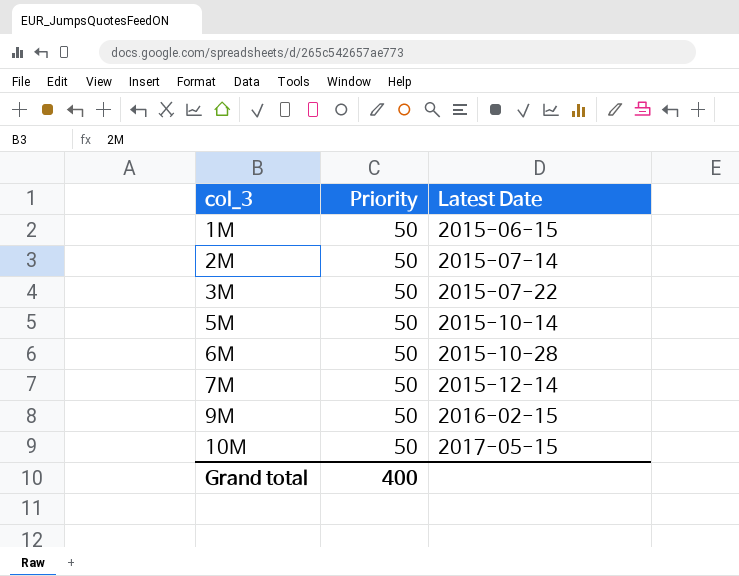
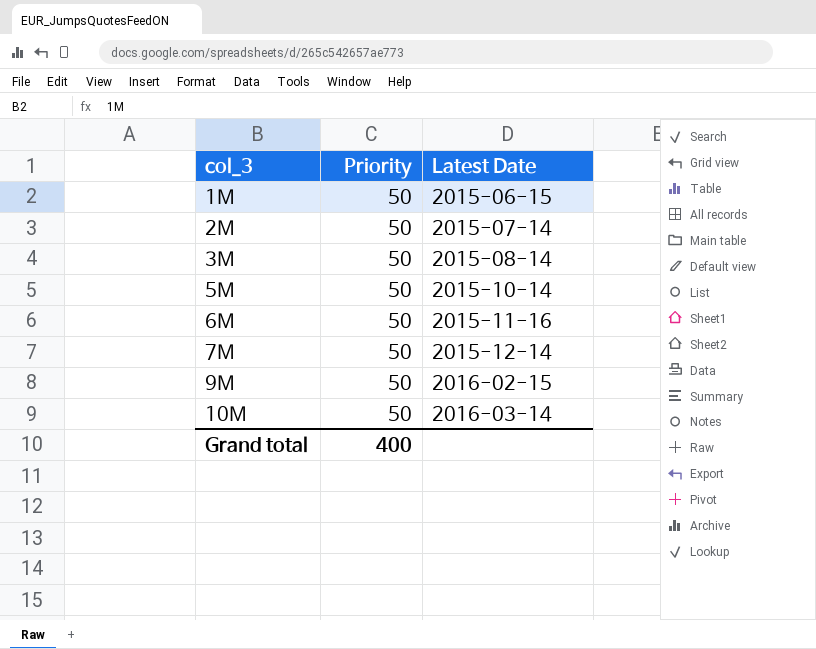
3M | Latest Date: 2015-07-22 -> 2015-08-14
6M | Latest Date: 2015-10-28 -> 2015-11-16
10M | Latest Date: 2017-05-15 -> 2016-03-14

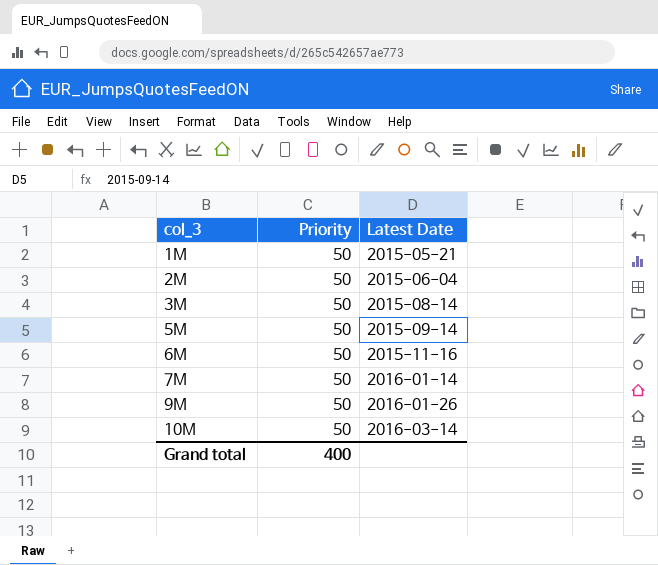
1M | Latest Date: 2015-06-15 -> 2015-05-21
2M | Latest Date: 2015-07-14 -> 2015-06-04
5M | Latest Date: 2015-10-14 -> 2015-09-14
7M | Latest Date: 2015-12-14 -> 2016-01-14
9M | Latest Date: 2016-02-15 -> 2016-01-26

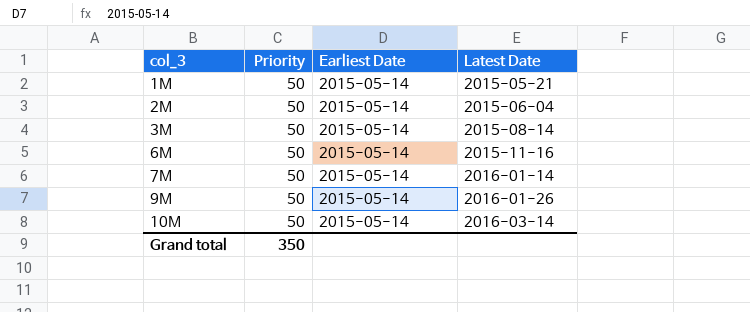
column Earliest Date | position: none -> 3
row 5M: 50 | 2015-09-14 -> none
Grand total | Priority: 400 -> 350

